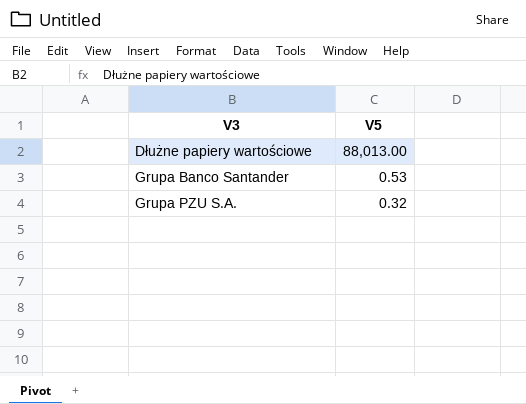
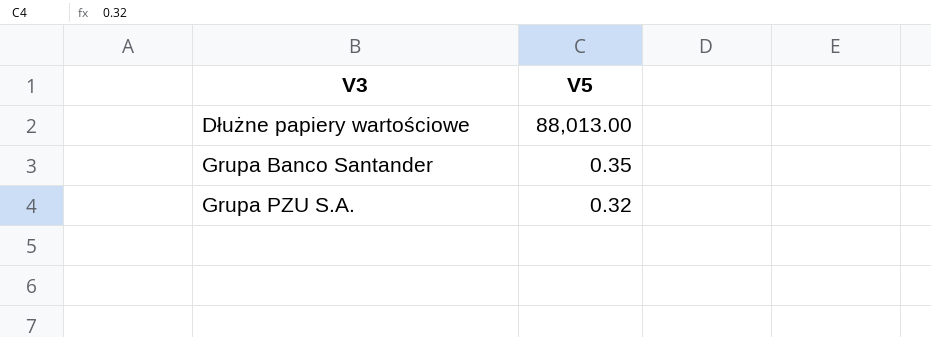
Grupa Banco Santander | V5: 0.53 -> 0.35

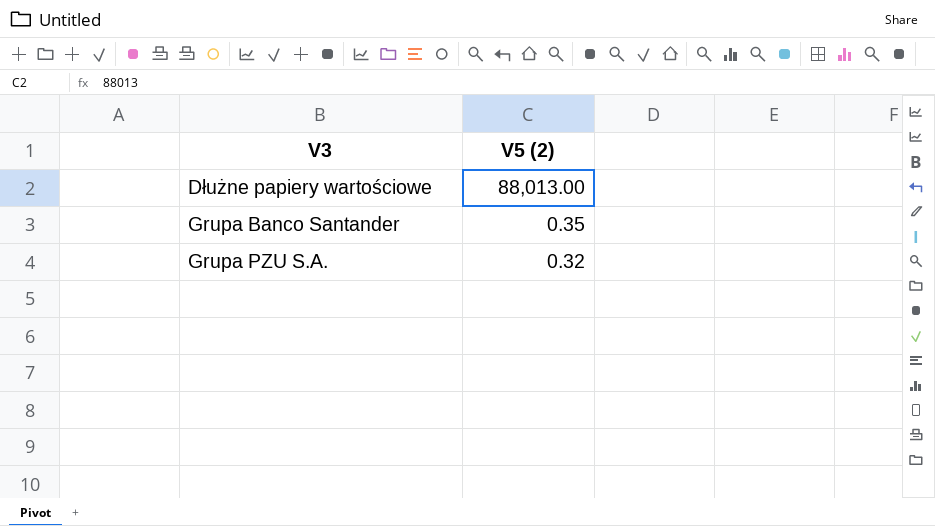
column name: V5 -> V5 (2)

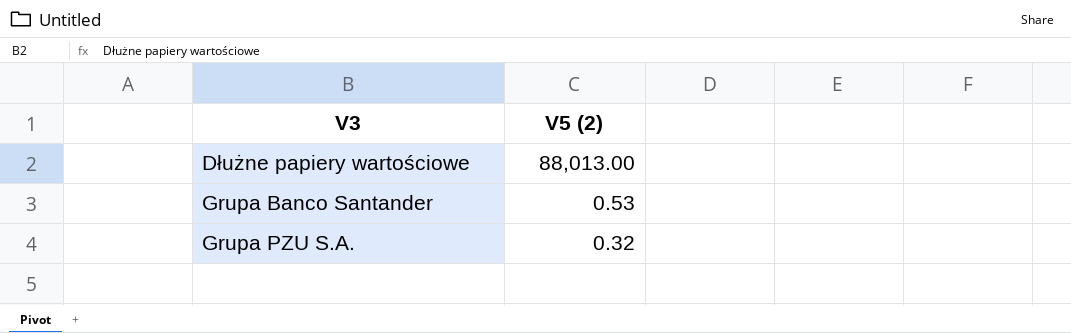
Grupa Banco Santander | V5 (2): 0.35 -> 0.53

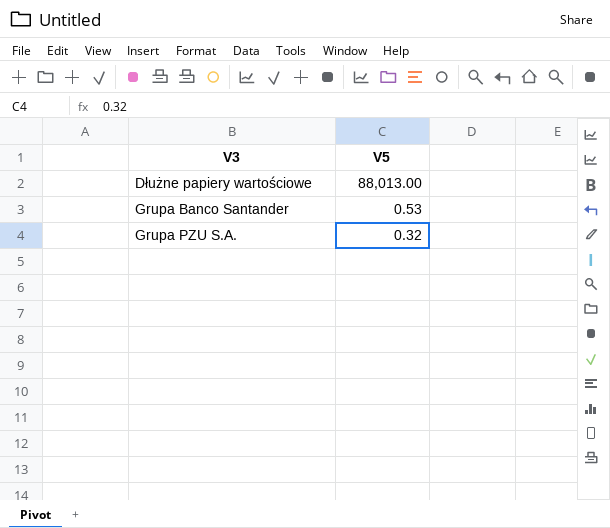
column name: V5 (2) -> V5

